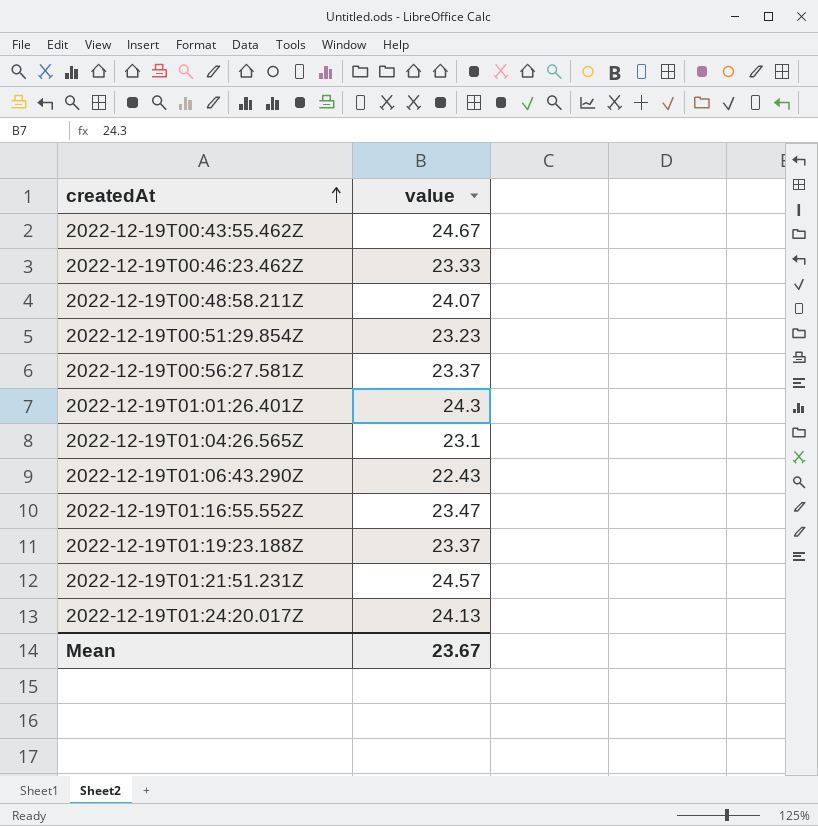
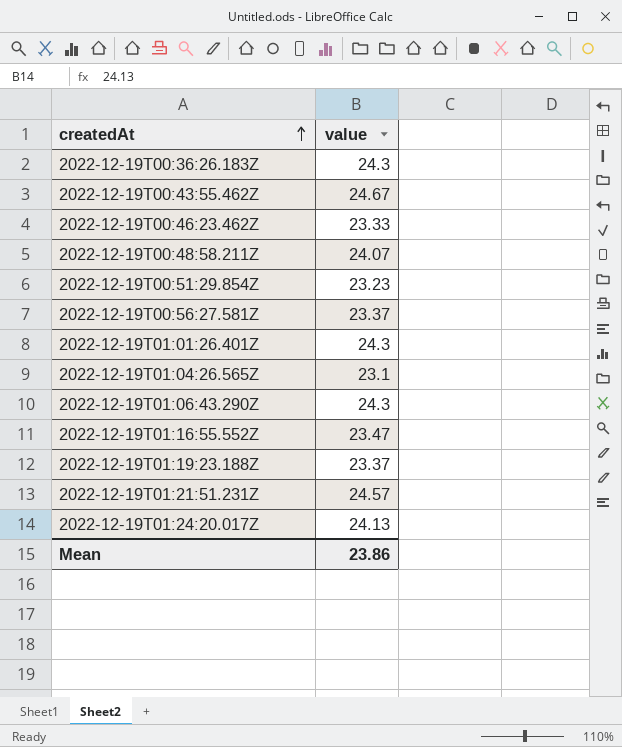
row 2022-12-19T00:36:26.183Z: none -> 24.3
2022-12-19T01:06:43.290Z | value: 22.43 -> 24.3
Mean | value: 23.67 -> 23.86

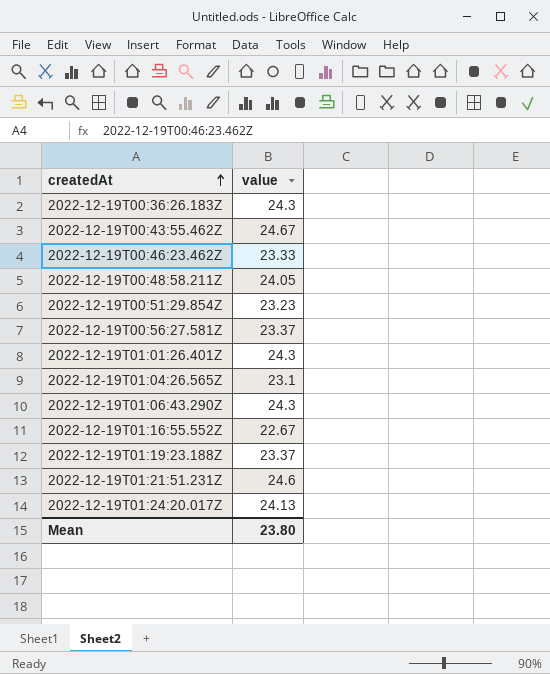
2022-12-19T00:48:58.211Z | value: 24.07 -> 24.05
2022-12-19T01:16:55.552Z | value: 23.47 -> 22.67
2022-12-19T01:21:51.231Z | value: 24.57 -> 24.6
Mean | value: 23.86 -> 23.80

